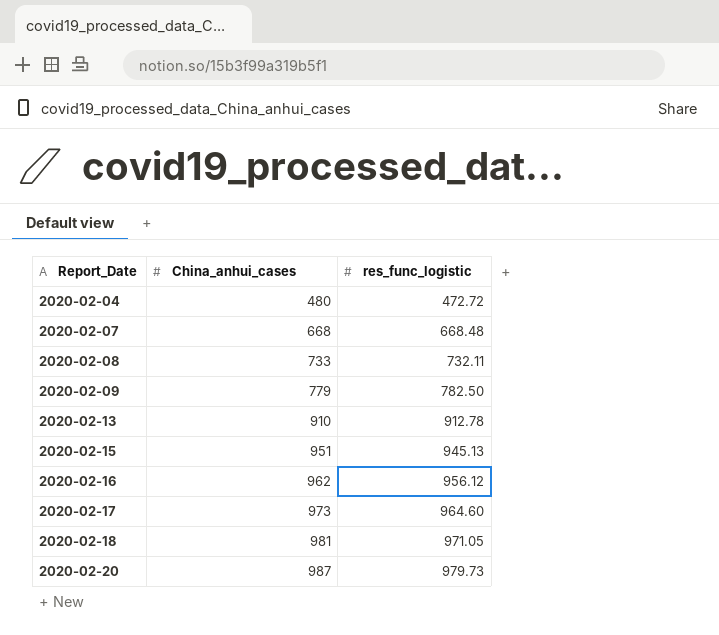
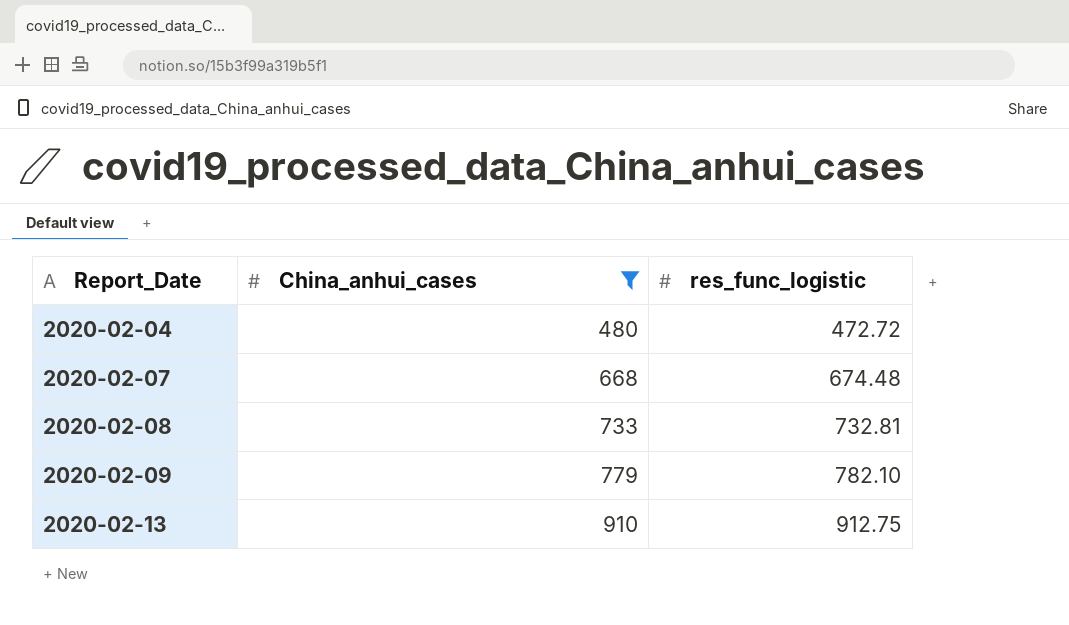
filter: none -> China_anhui_cases <= 910
2020-02-07 | res_func_logistic: 668.48 -> 674.48
2020-02-08 | res_func_logistic: 732.11 -> 732.81
2020-02-09 | res_func_logistic: 782.50 -> 782.10
2020-02-13 | res_func_logistic: 912.78 -> 912.75

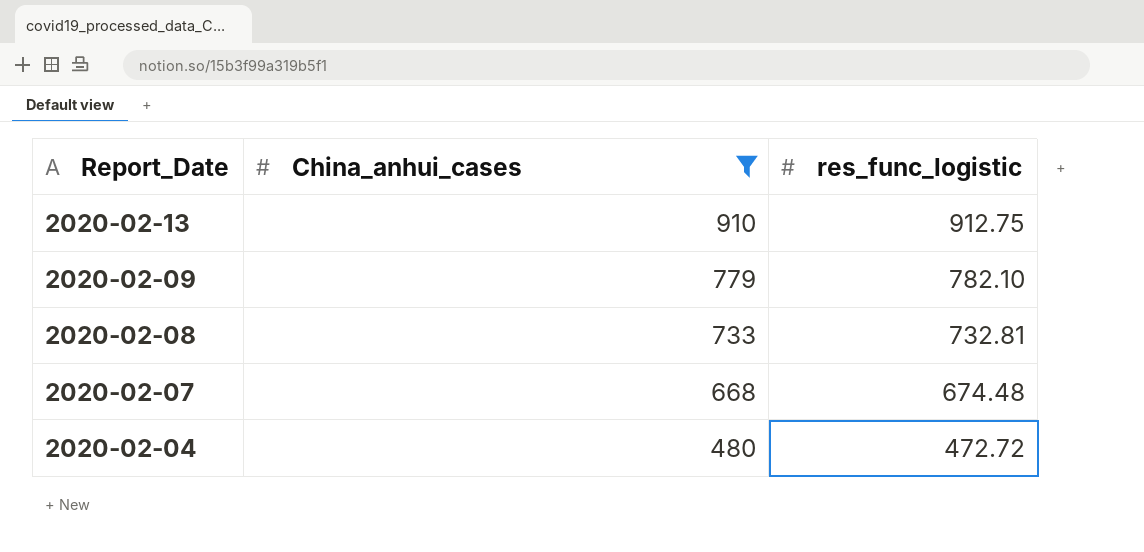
row order: Report_Date ascending -> Report_Date descending

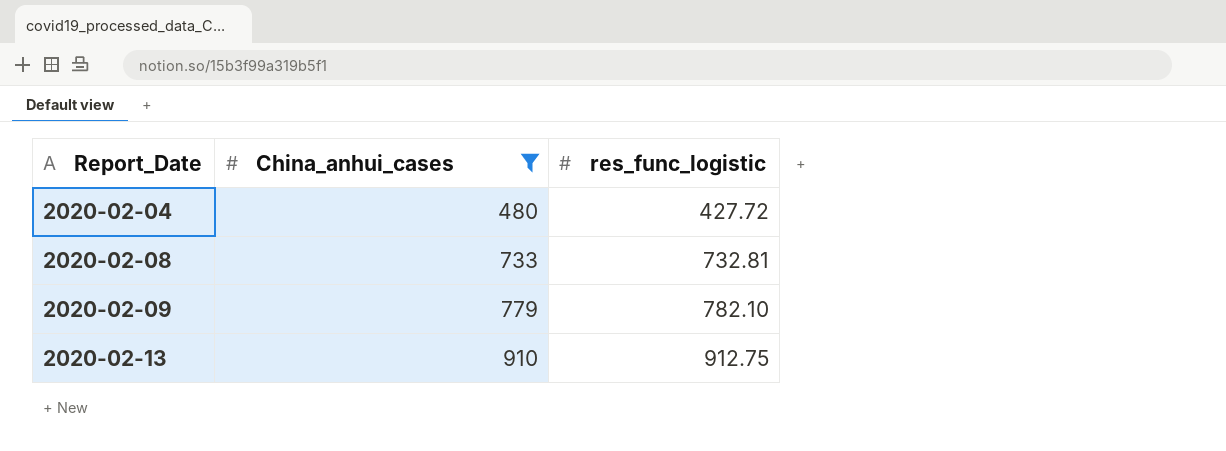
row order: Report_Date descending -> Report_Date ascending
row 2020-02-07: 668 | 674.48 -> none
2020-02-04 | res_func_logistic: 472.72 -> 427.72

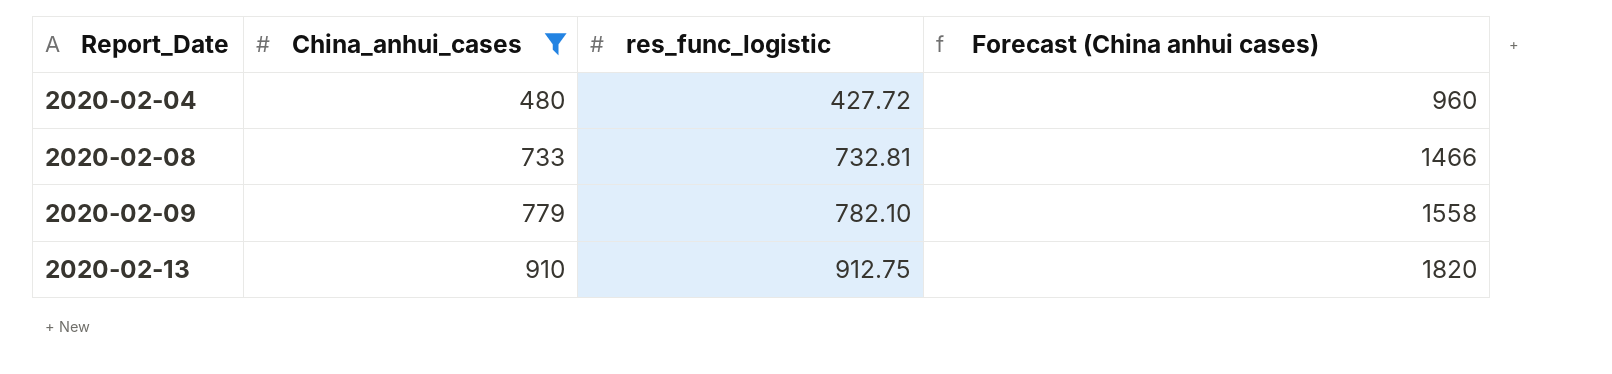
column Forecast (China anhui cases) | formula: none -> [China_anhui_cases] * 2

